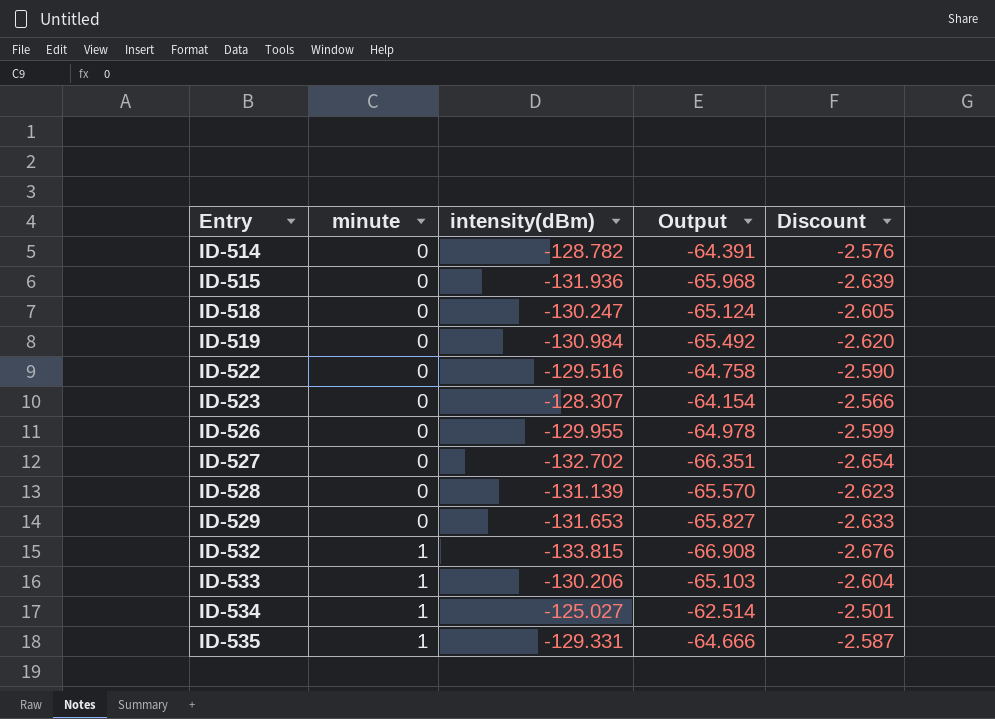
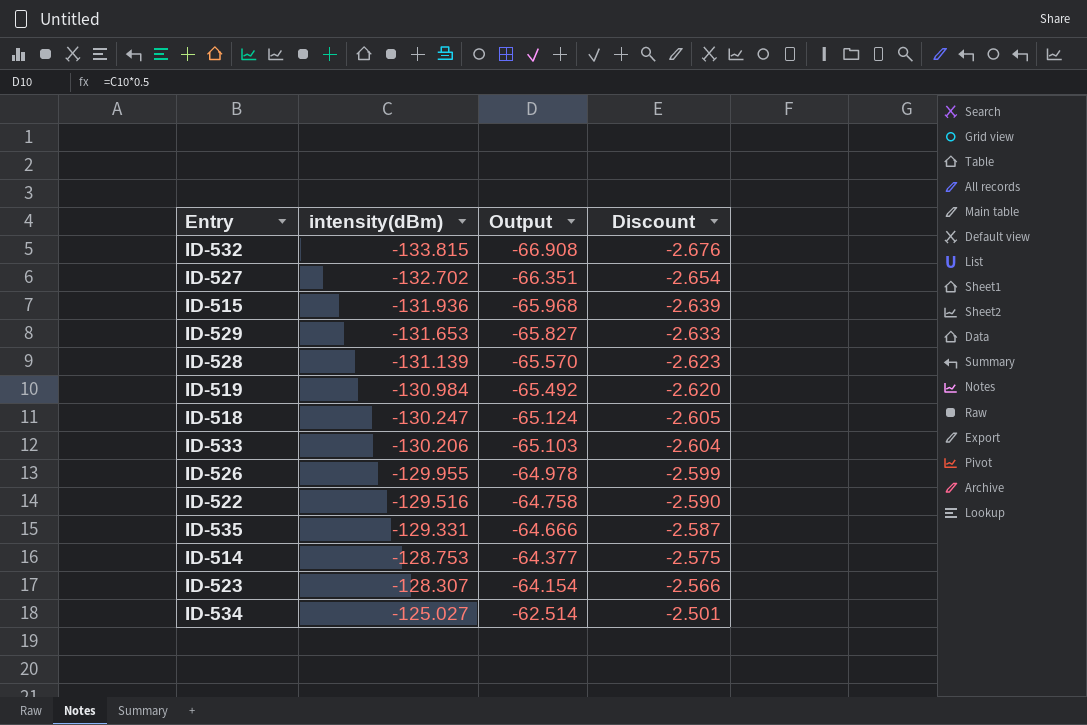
row order: Entry ascending -> intensity(dBm) ascending
column minute | position: 2 -> none
ID-514 | intensity(dBm): -128.782 -> -128.753
ID-514 | Output: -64.391 -> -64.377
ID-514 | Discount: -2.576 -> -2.575

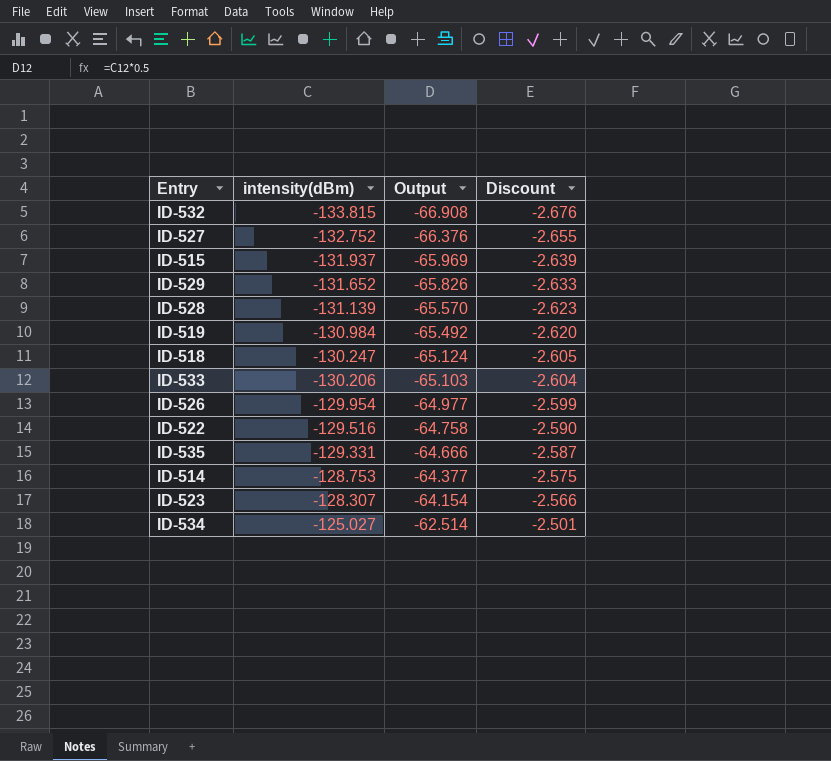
ID-527 | intensity(dBm): -132.702 -> -132.752
ID-527 | Output: -66.351 -> -66.376
ID-527 | Discount: -2.654 -> -2.655
ID-515 | intensity(dBm): -131.936 -> -131.937
ID-515 | Output: -65.968 -> -65.969
ID-529 | intensity(dBm): -131.653 -> -131.652
ID-529 | Output: -65.827 -> -65.826
ID-526 | intensity(dBm): -129.955 -> -129.954
ID-526 | Output: -64.978 -> -64.977

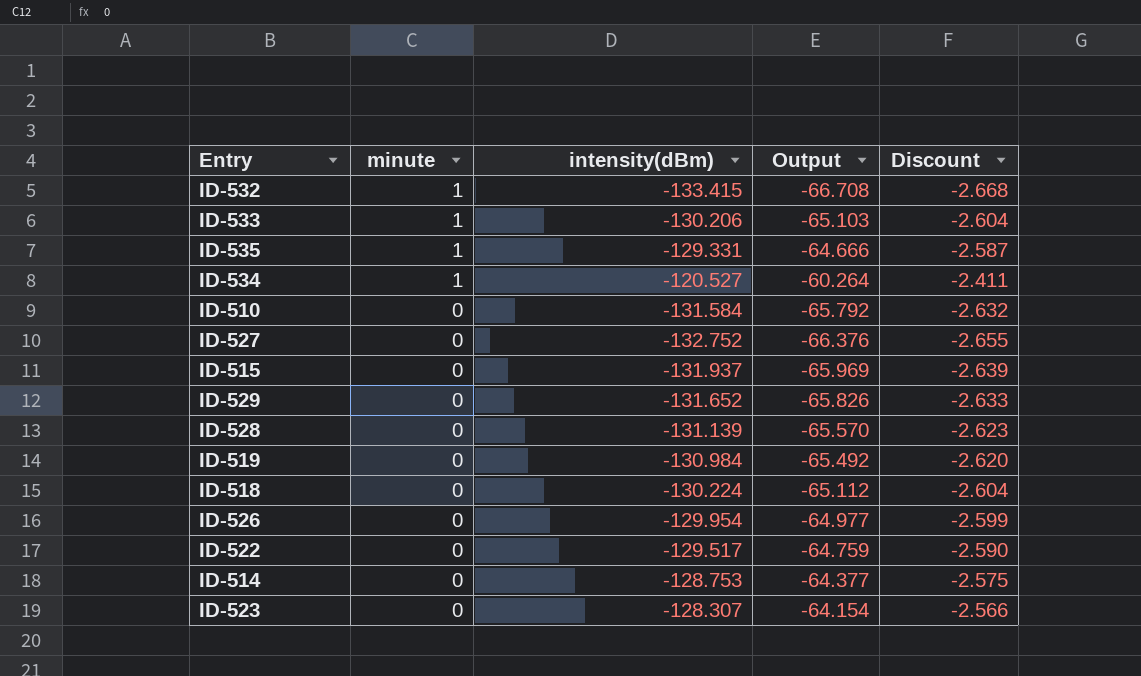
row order: intensity(dBm) ascending -> minute descending
column minute | position: none -> 2
ID-532 | intensity(dBm): -133.815 -> -133.415
ID-532 | Output: -66.908 -> -66.708
ID-532 | Discount: -2.676 -> -2.668
ID-534 | intensity(dBm): -125.027 -> -120.527
ID-534 | Output: -62.514 -> -60.264
ID-534 | Discount: -2.501 -> -2.411
row ID-510: none -> 0 | -131.584 | -65.792 | -2.632
ID-518 | intensity(dBm): -130.247 -> -130.224
ID-518 | Output: -65.124 -> -65.112
ID-518 | Discount: -2.605 -> -2.604
ID-522 | intensity(dBm): -129.516 -> -129.517
ID-522 | Output: -64.758 -> -64.759

